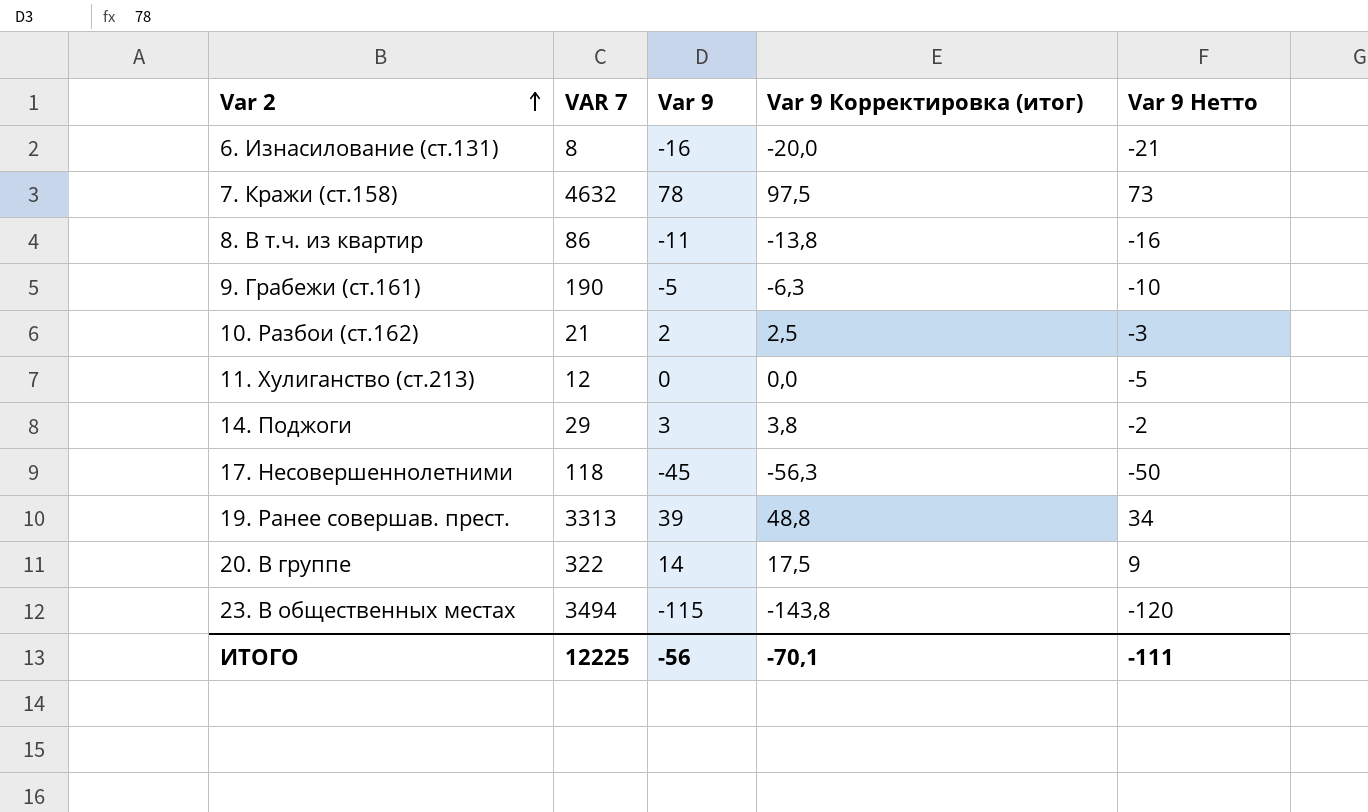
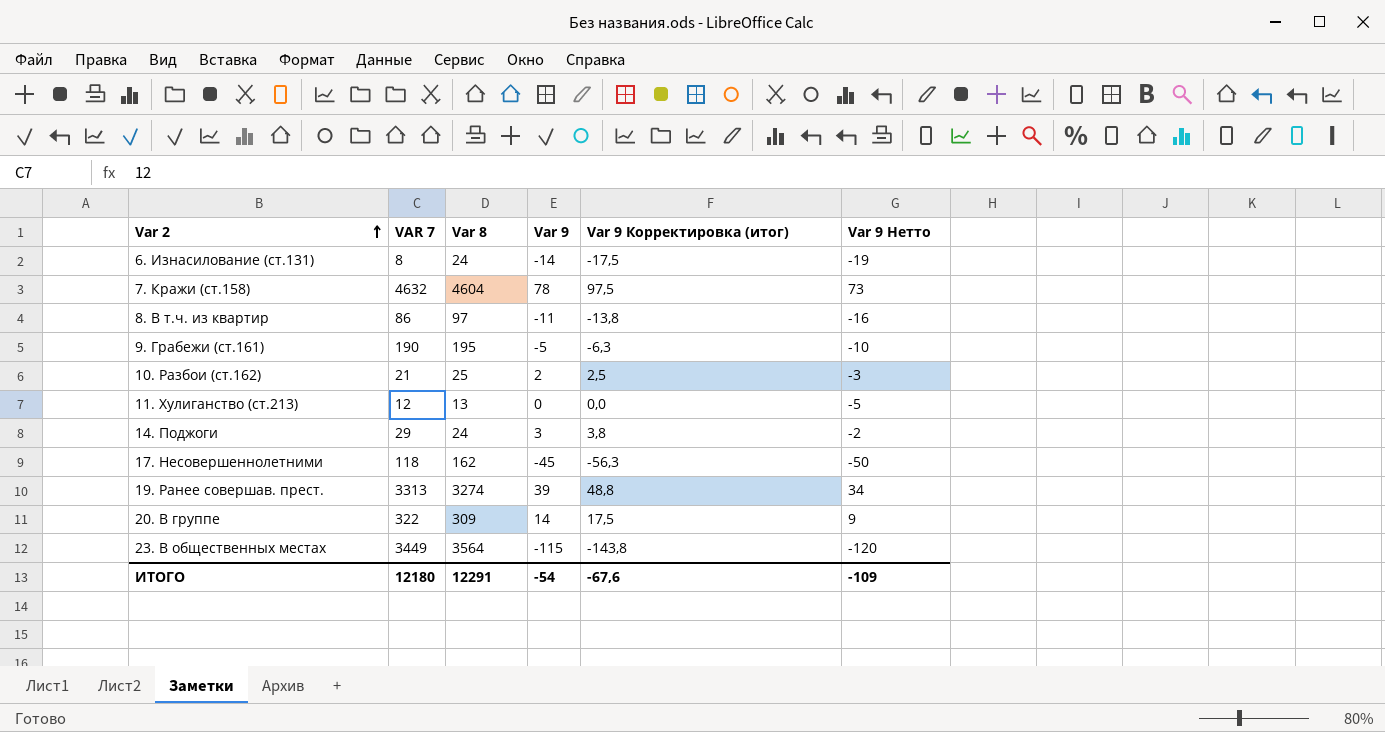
column Var 8 | position: none -> 3
6. Изнасилование (ст.131) | Var 9: -16 -> -14
6. Изнасилование (ст.131) | Var 9 Корректировка (итог): -20,0 -> -17,5
6. Изнасилование (ст.131) | Var 9 Нетто: -21 -> -19
23. В общественных местах | VAR 7: 3494 -> 3449
ИТОГО | VAR 7: 12225 -> 12180
ИТОГО | Var 9: -56 -> -54
ИТОГО | Var 9 Корректировка (итог): -70,1 -> -67,6
ИТОГО | Var 9 Нетто: -111 -> -109

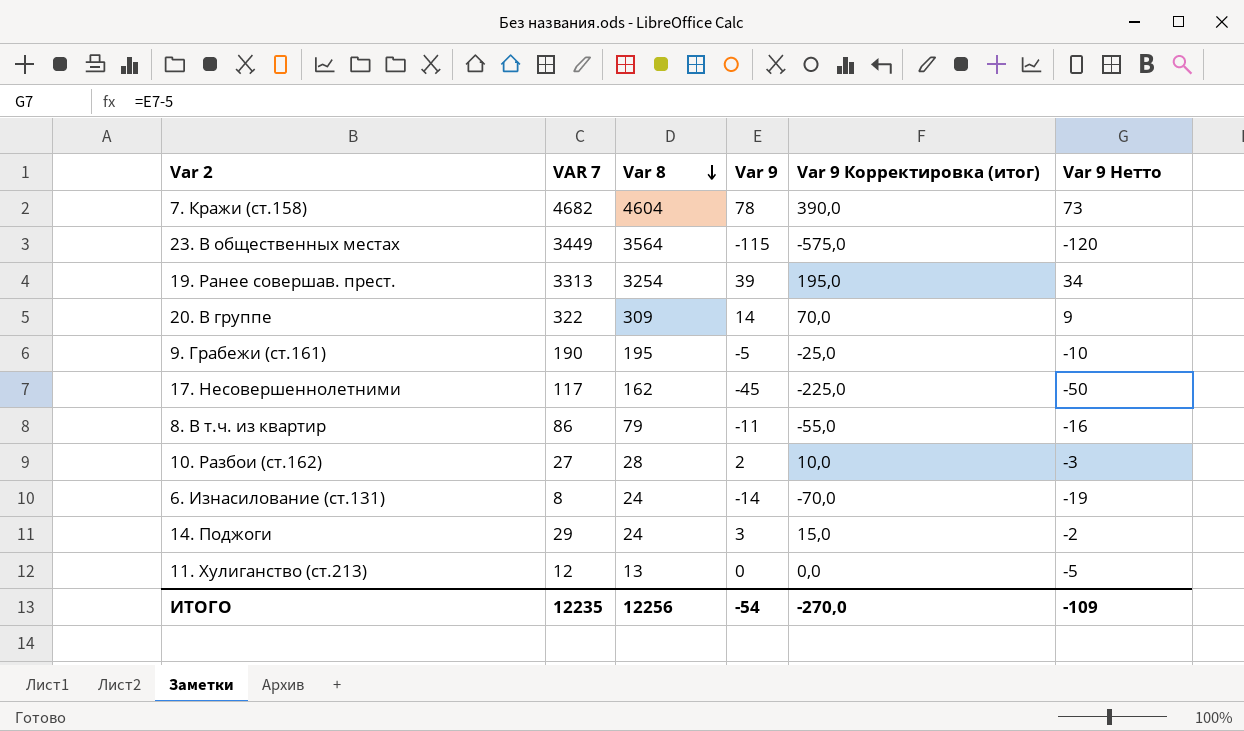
row order: Var 2 ascending -> Var 8 descending
column Var 9 Корректировка (итог) | formula: [Var 9] * 1,25 -> [Var 9] * 5
7. Кражи (ст.158) | VAR 7: 4632 -> 4682
19. Ранее совершав. прест. | Var 8: 3274 -> 3254
17. Несовершеннолетними | VAR 7: 118 -> 117
8. В т.ч. из квартир | Var 8: 97 -> 79
10. Разбои (ст.162) | VAR 7: 21 -> 27
10. Разбои (ст.162) | Var 8: 25 -> 28
ИТОГО | VAR 7: 12180 -> 12235
ИТОГО | Var 8: 12291 -> 12256
ИТОГО | Var 9 Корректировка (итог): -67,6 -> -270,0

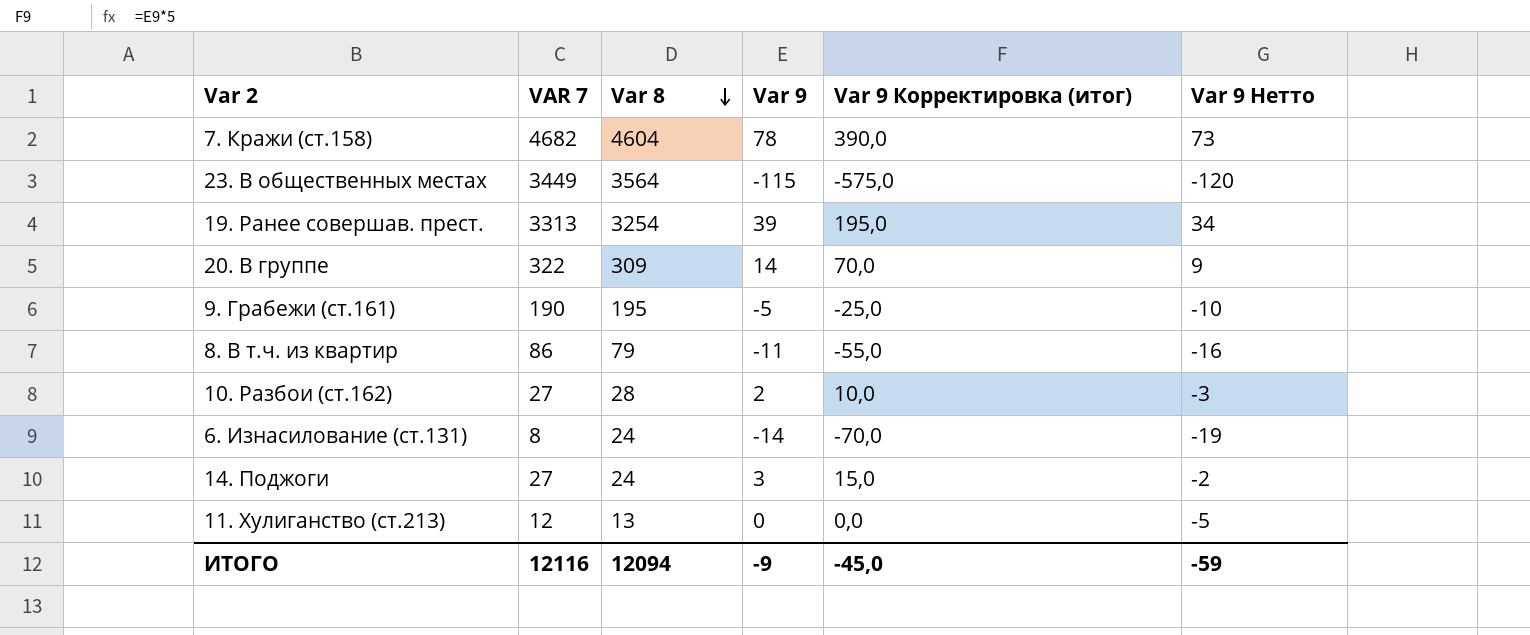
row 17. Несовершеннолетними: 117 | 162 | -45 | -225,0 | -50 -> none
14. Поджоги | VAR 7: 29 -> 27
ИТОГО | VAR 7: 12235 -> 12116
ИТОГО | Var 8: 12256 -> 12094
ИТОГО | Var 9: -54 -> -9
ИТОГО | Var 9 Корректировка (итог): -270,0 -> -45,0
ИТОГО | Var 9 Нетто: -109 -> -59

